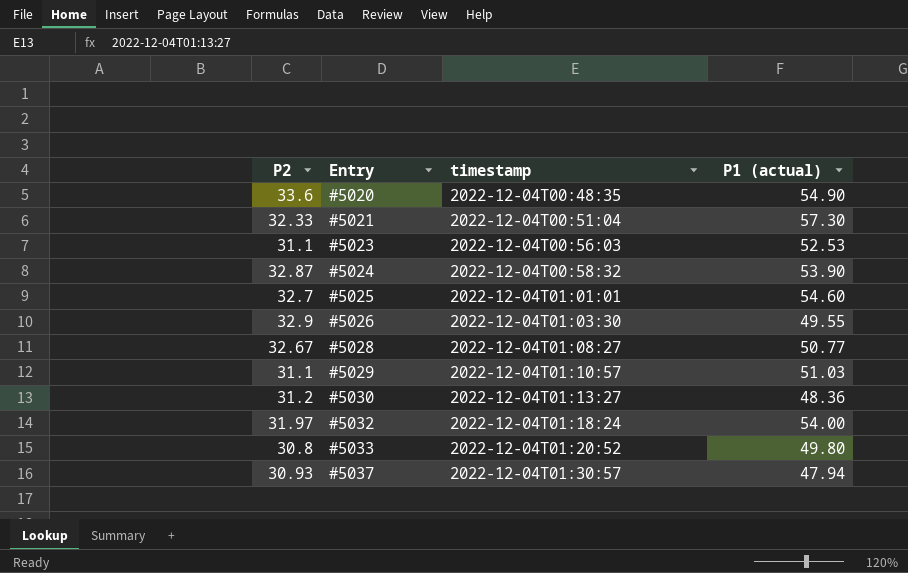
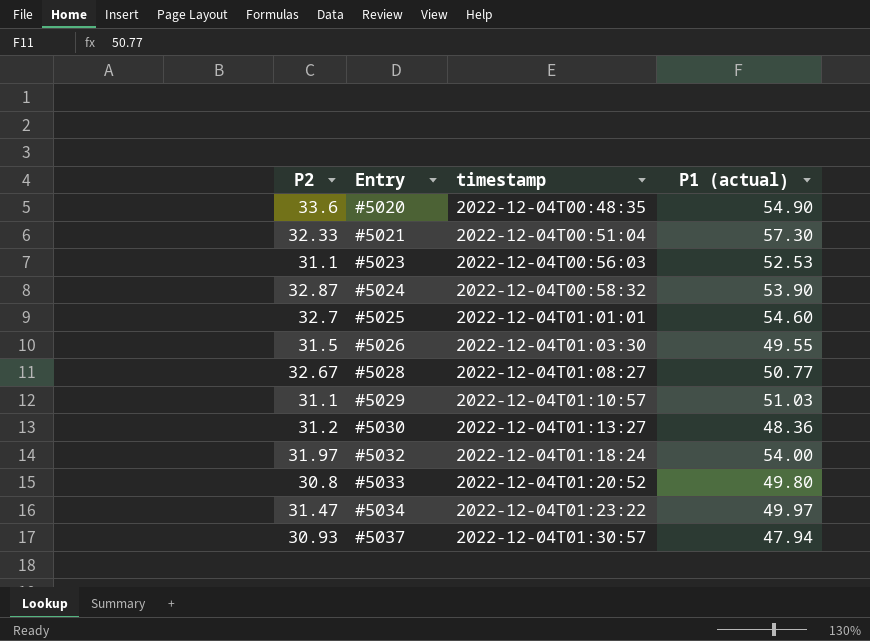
#5026 | P2: 32.9 -> 31.5
row #5034: none -> 31.47 | 2022-12-04T01:23:22 | 49.97

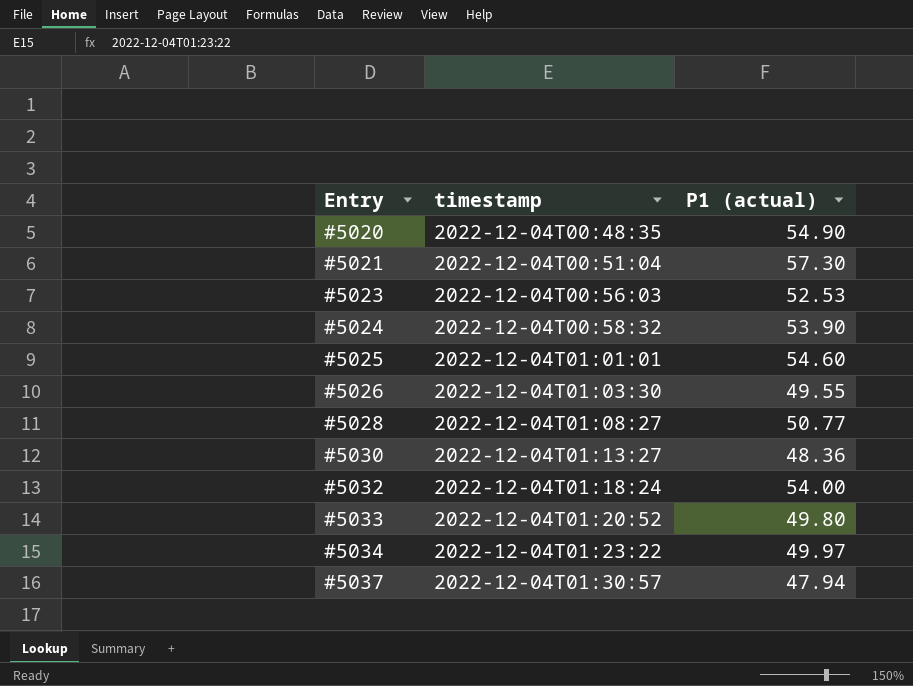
column P2 | position: 1 -> none
row #5029: 31.1 | 2022-12-04T01:10:57 | 51.03 -> none

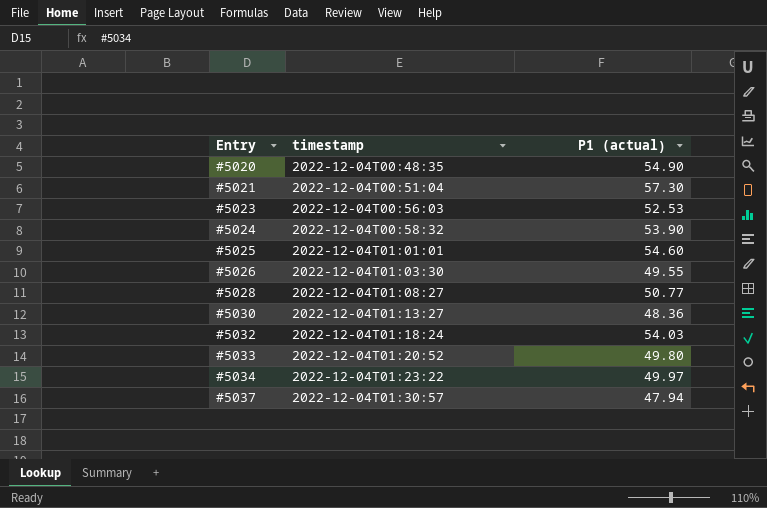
#5032 | P1 (actual): 54.00 -> 54.03

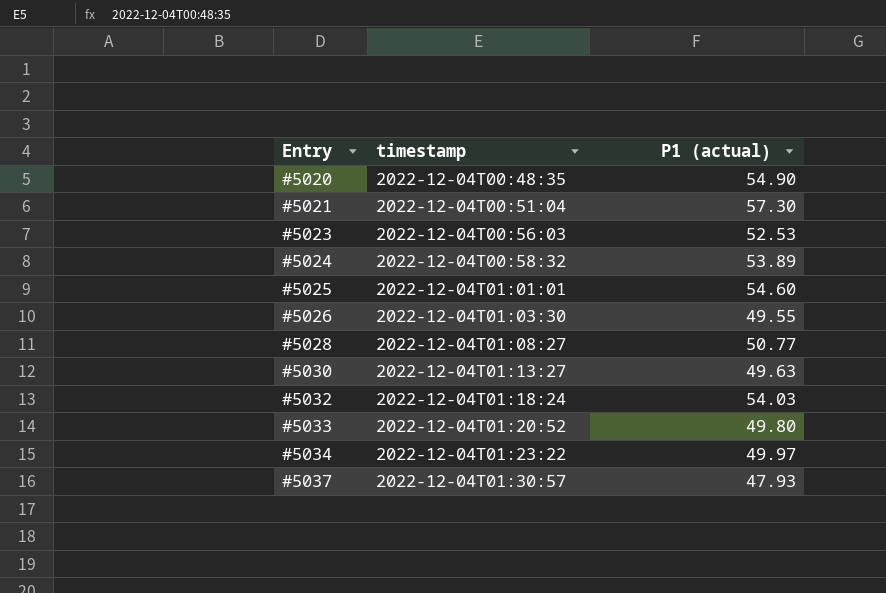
#5024 | P1 (actual): 53.90 -> 53.89
#5030 | P1 (actual): 48.36 -> 49.63
#5037 | P1 (actual): 47.94 -> 47.93

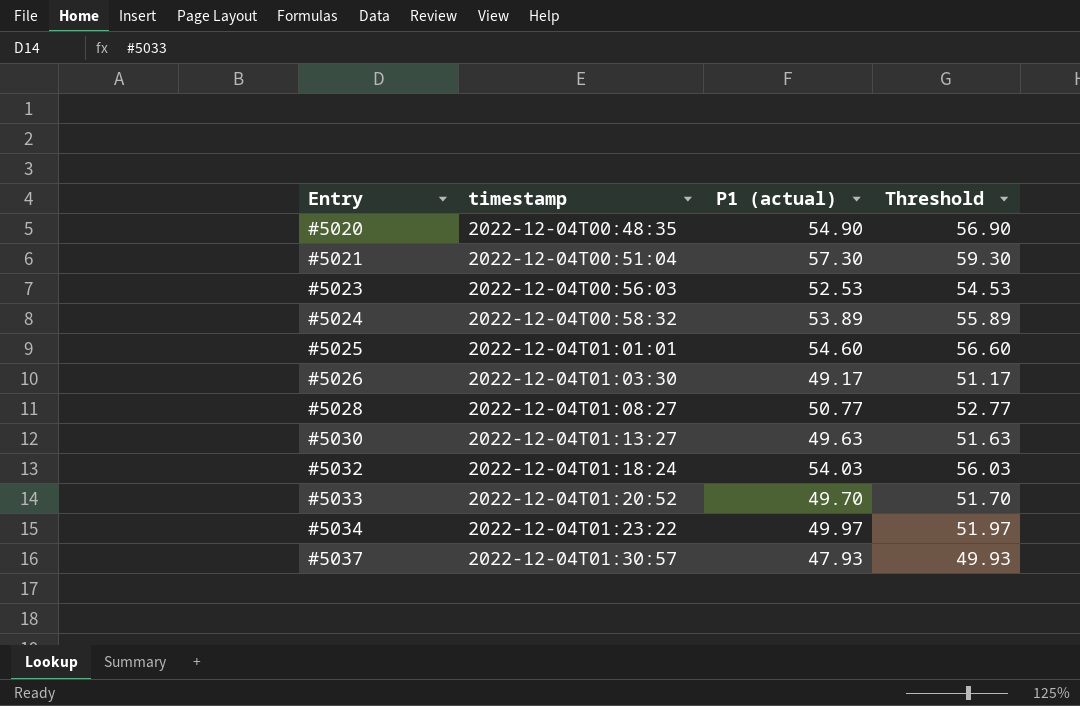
column Threshold | formula: none -> [P1 (actual)] + 2
#5026 | P1 (actual): 49.55 -> 49.17
#5033 | P1 (actual): 49.80 -> 49.70

